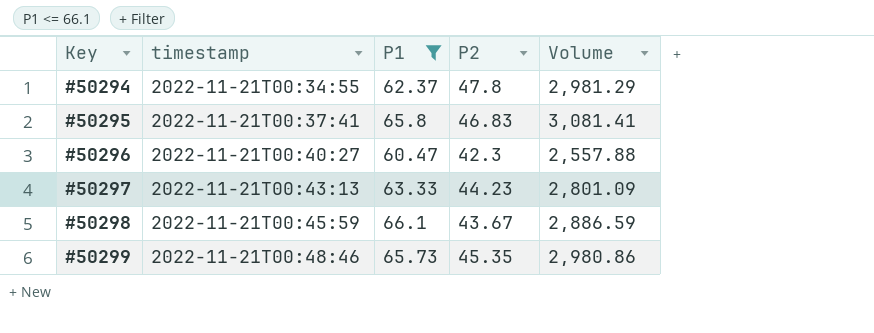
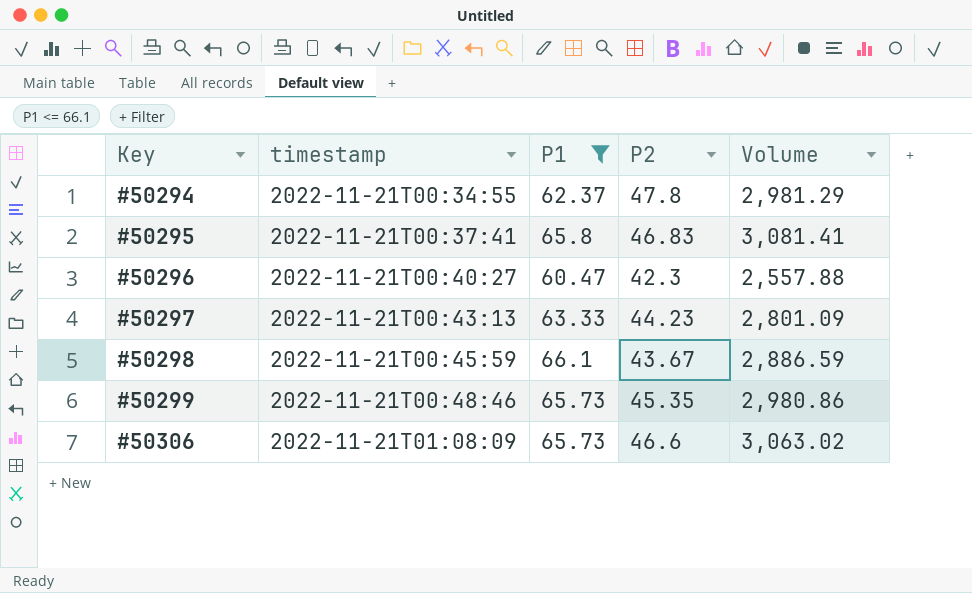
row #50306: none -> 2022-11-21T01:08:09 | 65.73 | 46.6 | 3,063.02

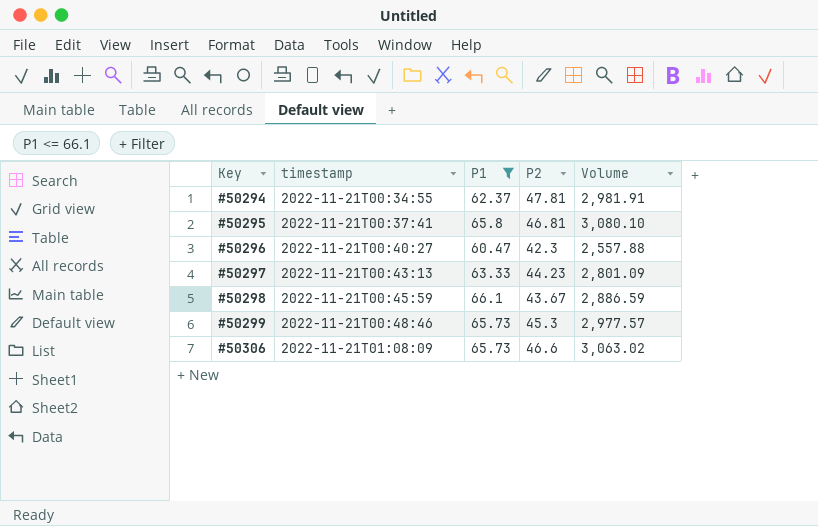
#50294 | P2: 47.8 -> 47.81
#50294 | Volume: 2,981.29 -> 2,981.91
#50295 | P2: 46.83 -> 46.81
#50295 | Volume: 3,081.41 -> 3,080.10
#50299 | P2: 45.35 -> 45.3
#50299 | Volume: 2,980.86 -> 2,977.57

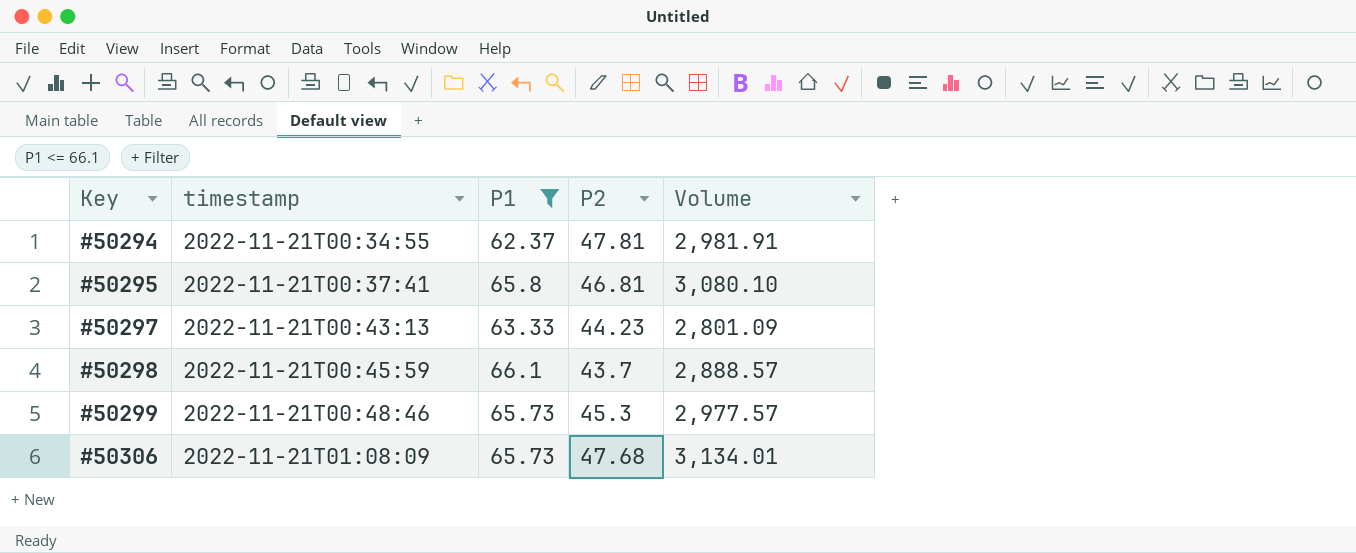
row #50296: 2022-11-21T00:40:27 | 60.47 | 42.3 | 2,557.88 -> none
#50298 | P2: 43.67 -> 43.7
#50298 | Volume: 2,886.59 -> 2,888.57
#50306 | P2: 46.6 -> 47.68
#50306 | Volume: 3,063.02 -> 3,134.01

